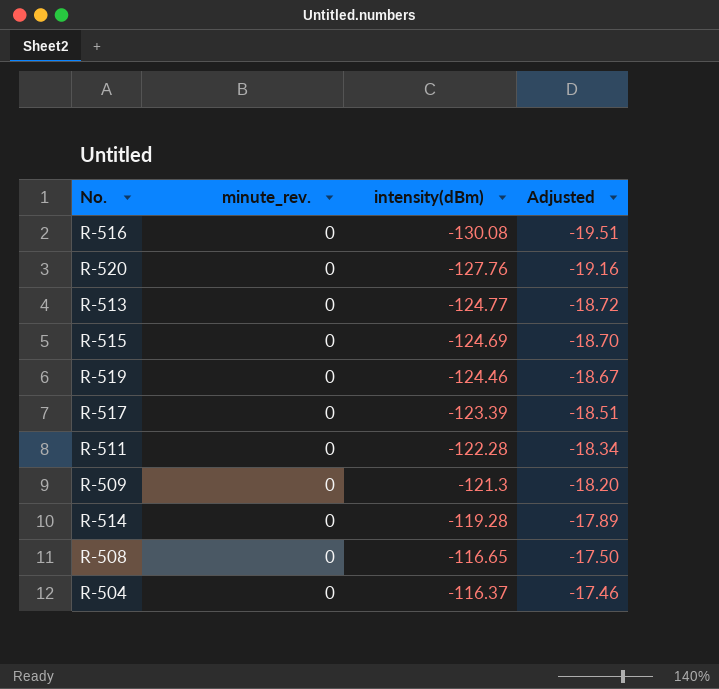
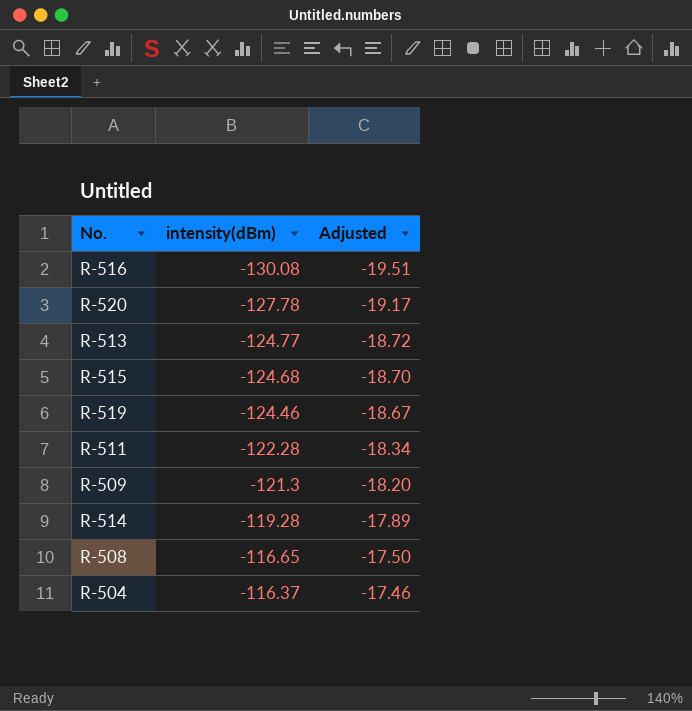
column minute_rev. | position: 2 -> none
row R-517: 0 | -123.39 | -18.51 -> none
R-520 | intensity(dBm): -127.76 -> -127.78
R-520 | Adjusted: -19.16 -> -19.17
R-515 | intensity(dBm): -124.69 -> -124.68

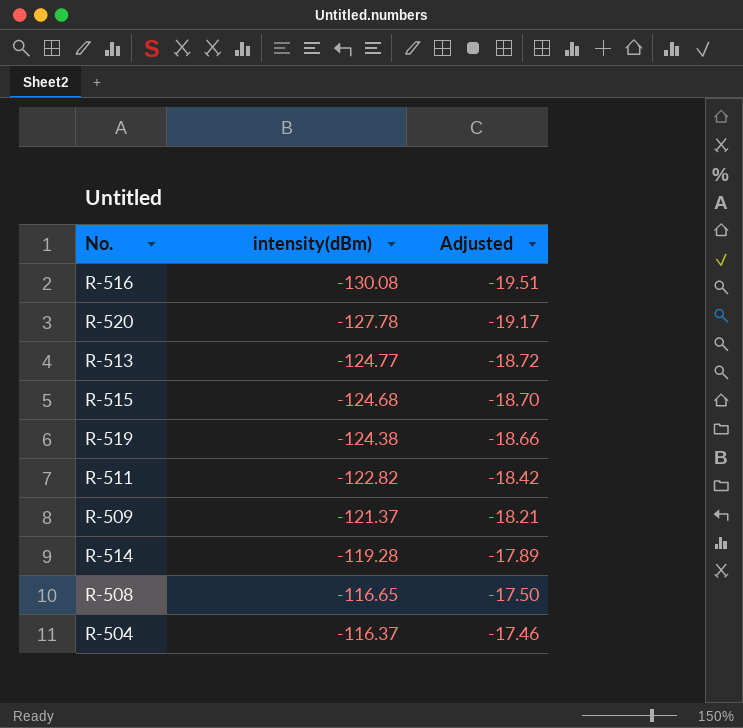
R-519 | intensity(dBm): -124.46 -> -124.38
R-519 | Adjusted: -18.67 -> -18.66
R-511 | intensity(dBm): -122.28 -> -122.82
R-511 | Adjusted: -18.34 -> -18.42
R-509 | intensity(dBm): -121.3 -> -121.37
R-509 | Adjusted: -18.20 -> -18.21

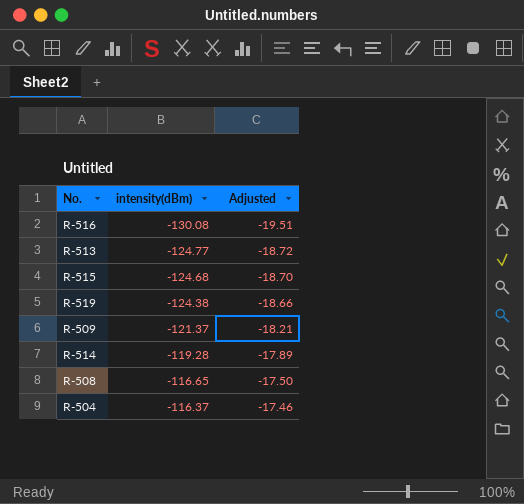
row R-520: -127.78 | -19.17 -> none
row R-511: -122.82 | -18.42 -> none

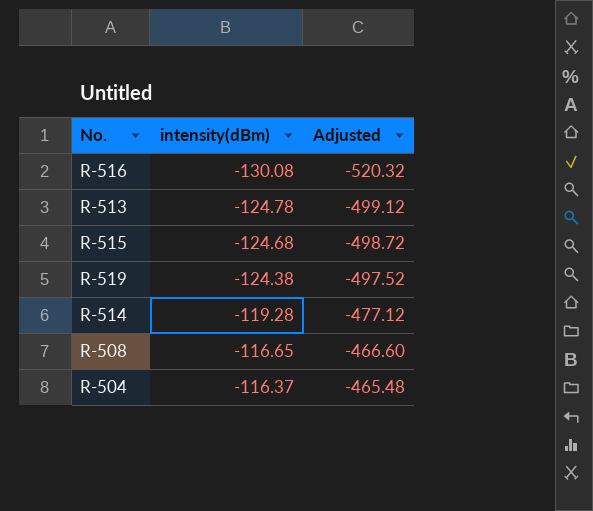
column Adjusted | formula: [intensity(dBm)] * 0.15 -> [intensity(dBm)] * 4
row R-509: -121.37 | -18.21 -> none
R-513 | intensity(dBm): -124.77 -> -124.78

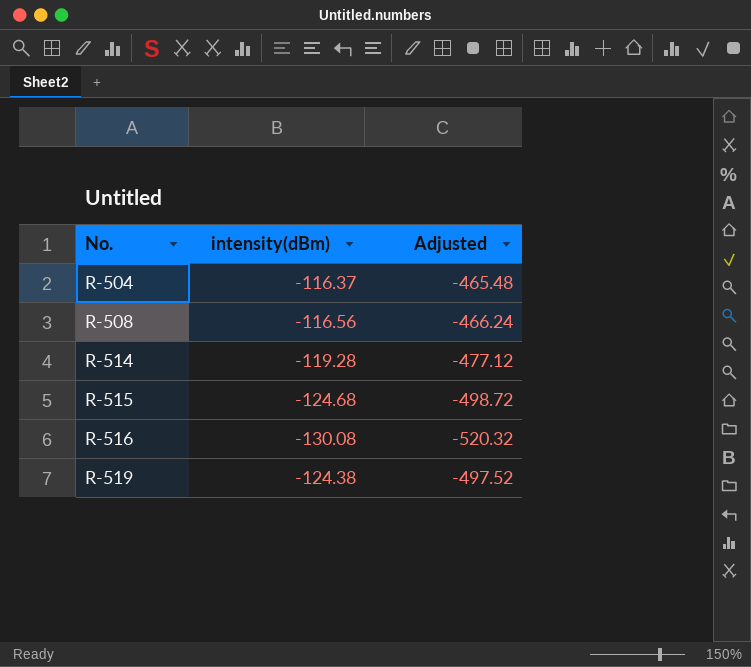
row order: intensity(dBm) ascending -> No. ascending
row R-513: -124.78 | -499.12 -> none
R-508 | intensity(dBm): -116.65 -> -116.56
R-508 | Adjusted: -466.60 -> -466.24

